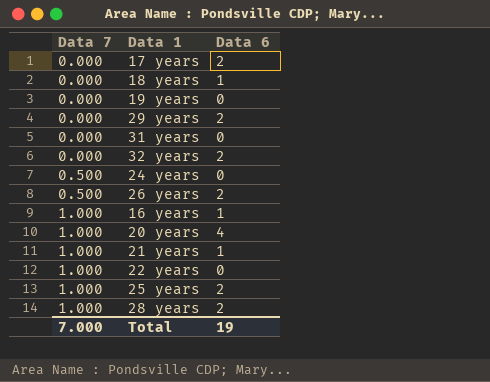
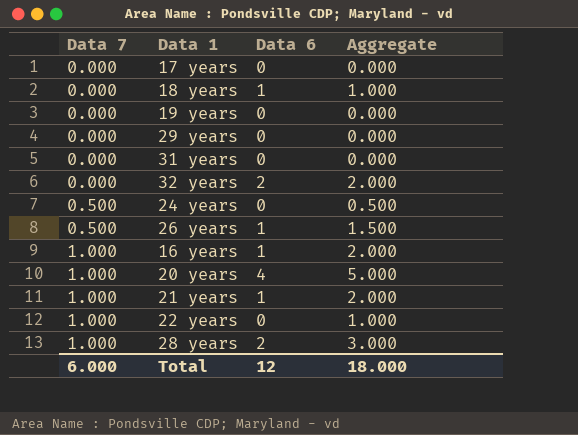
column Aggregate | formula: none -> [Data 7] + [Data 6]
row 25 years: 1.000 | 2 -> none
17 years | Data 6: 2 -> 0
29 years | Data 6: 2 -> 0
26 years | Data 6: 2 -> 1
Total | Data 7: 7.000 -> 6.000
Total | Data 6: 19 -> 12

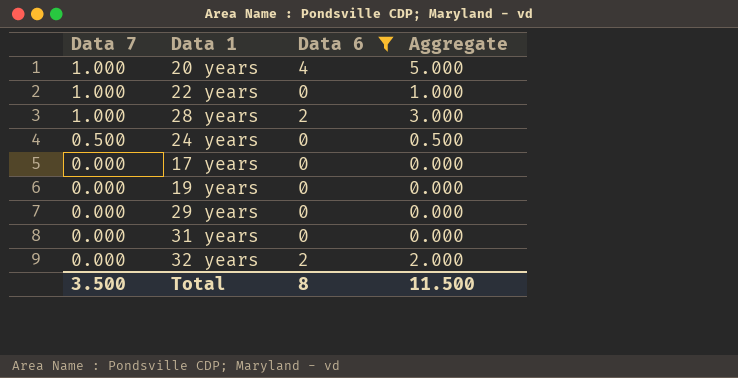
filter: none -> Data 6 != 1
row order: Data 7 ascending -> Data 7 descending
Total | Data 7: 6.000 -> 3.500
Total | Data 6: 12 -> 8
Total | Aggregate: 18.000 -> 11.500

